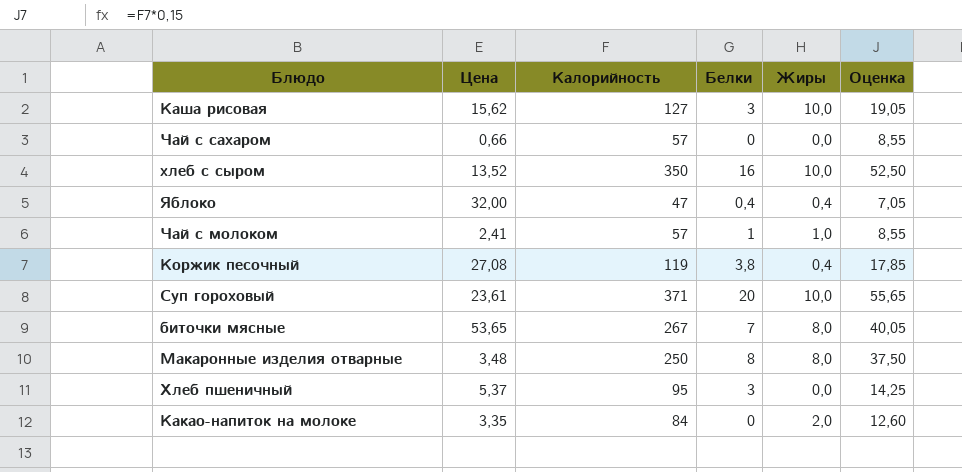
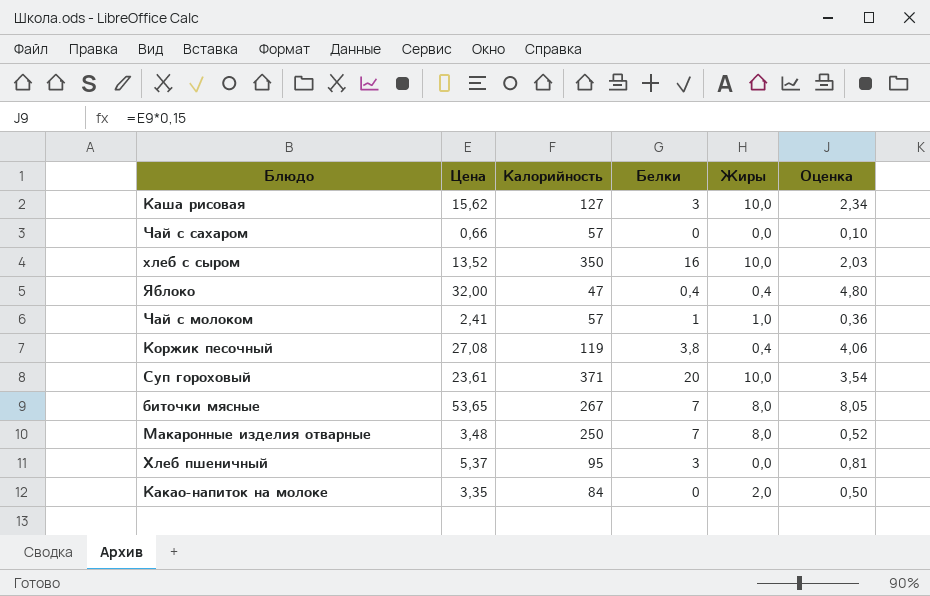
column Оценка | formula: [Калорийность] * 0,15 -> [Цена] * 0,15
Макаронные изделия отварные | Белки: 8 -> 7

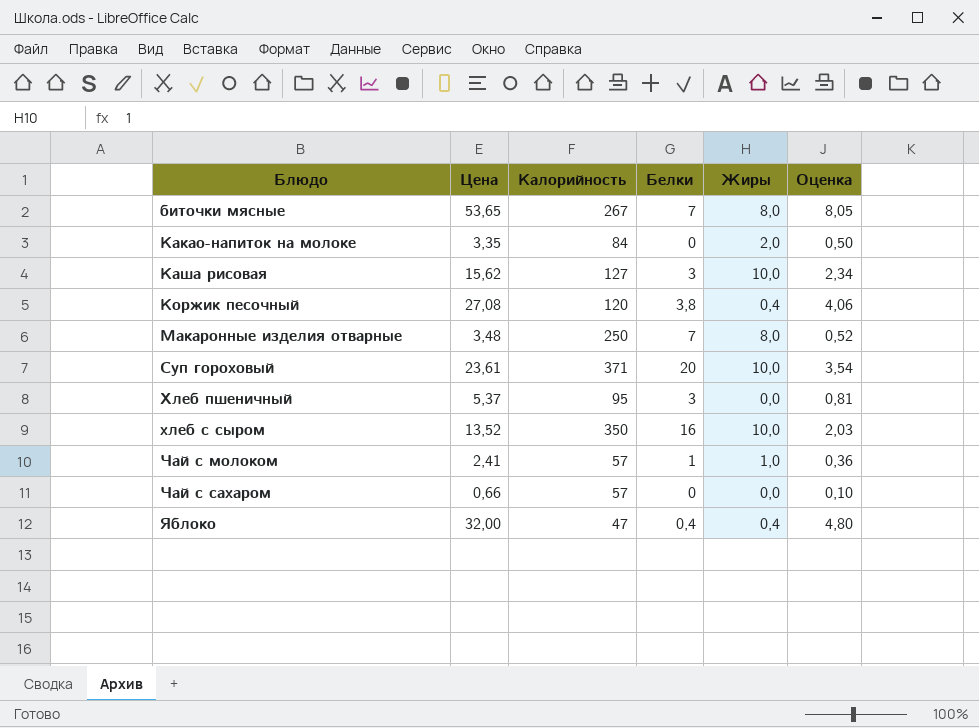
row order: none -> Блюдо ascending
Коржик песочный | Калорийность: 119 -> 120

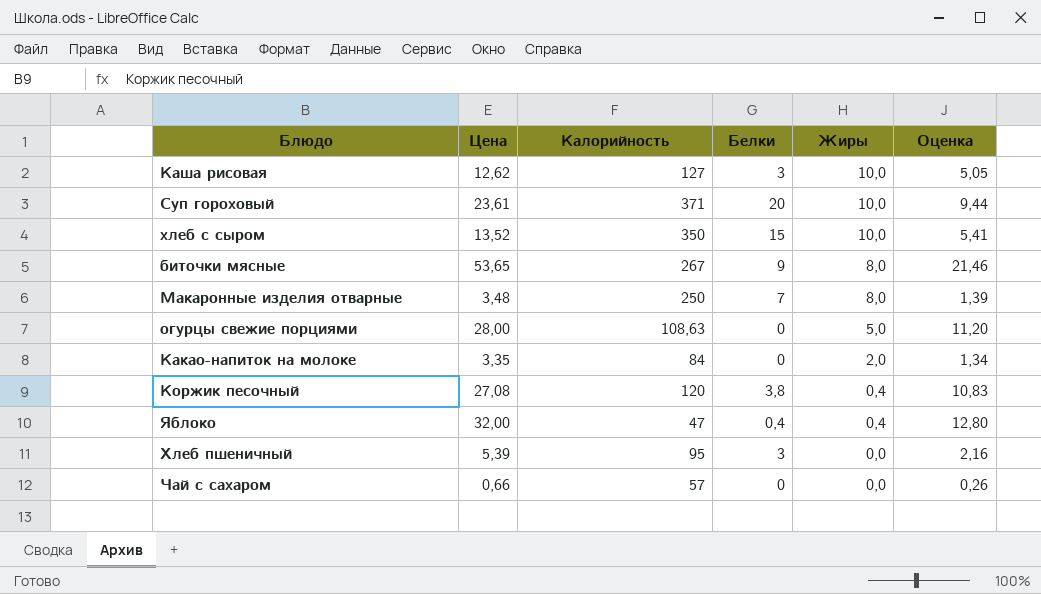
row order: Блюдо ascending -> Жиры descending
column Оценка | formula: [Цена] * 0,15 -> [Цена] * 0,4
row Чай с молоком: 2,41 | 57 | 1 | 1,0 | 0,36 -> none
Каша рисовая | Цена: 15,62 -> 12,62
хлеб с сыром | Белки: 16 -> 15
биточки мясные | Белки: 7 -> 9
row огурцы свежие порциями: none -> 28,00 | 108,63 | 0 | 5,0 | 11,20
Хлеб пшеничный | Цена: 5,37 -> 5,39

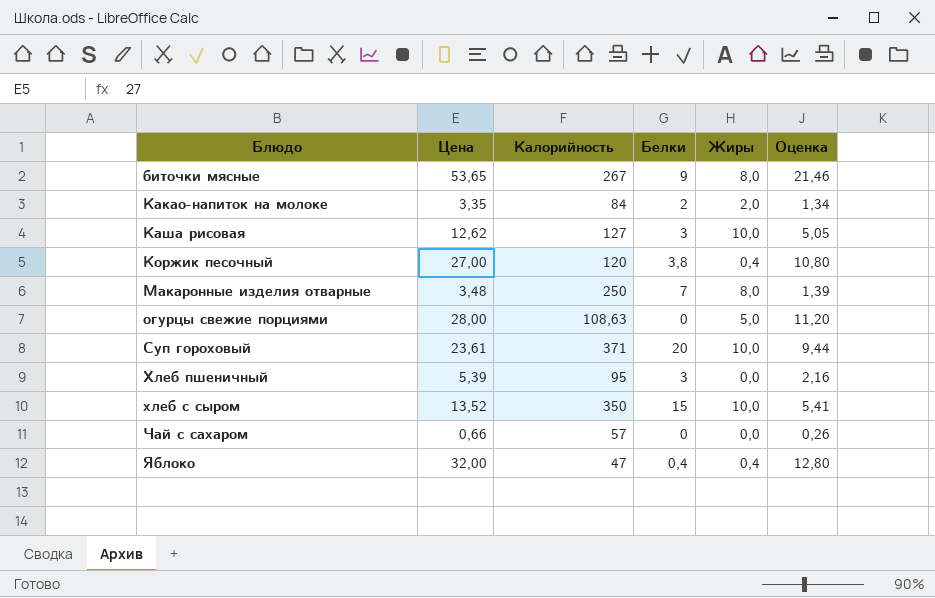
row order: Жиры descending -> Блюдо ascending
Какао-напиток на молоке | Белки: 0 -> 2
Коржик песочный | Цена: 27,08 -> 27,00
Коржик песочный | Оценка: 10,83 -> 10,80

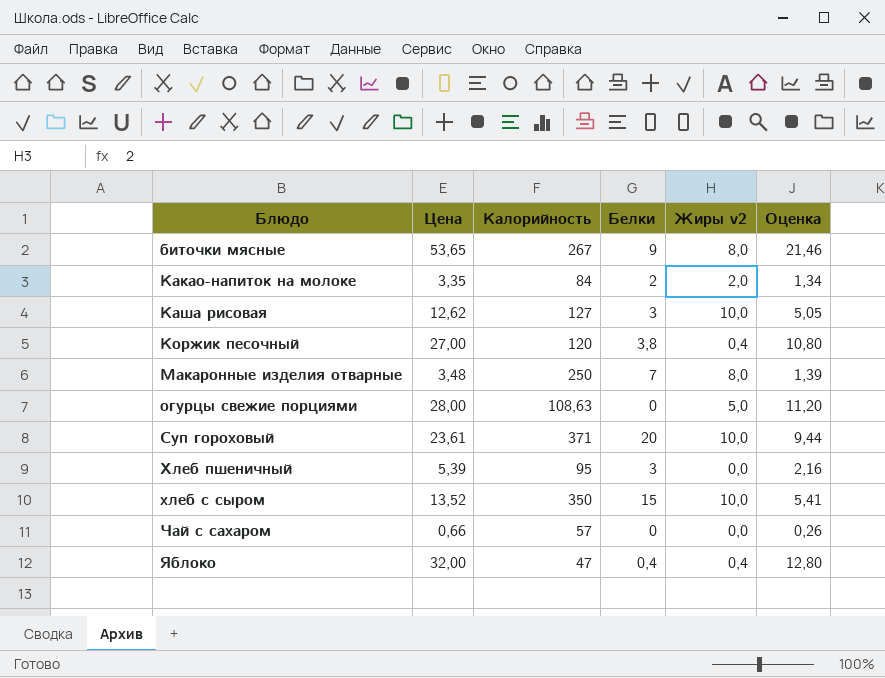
column name: Жиры -> Жиры v2

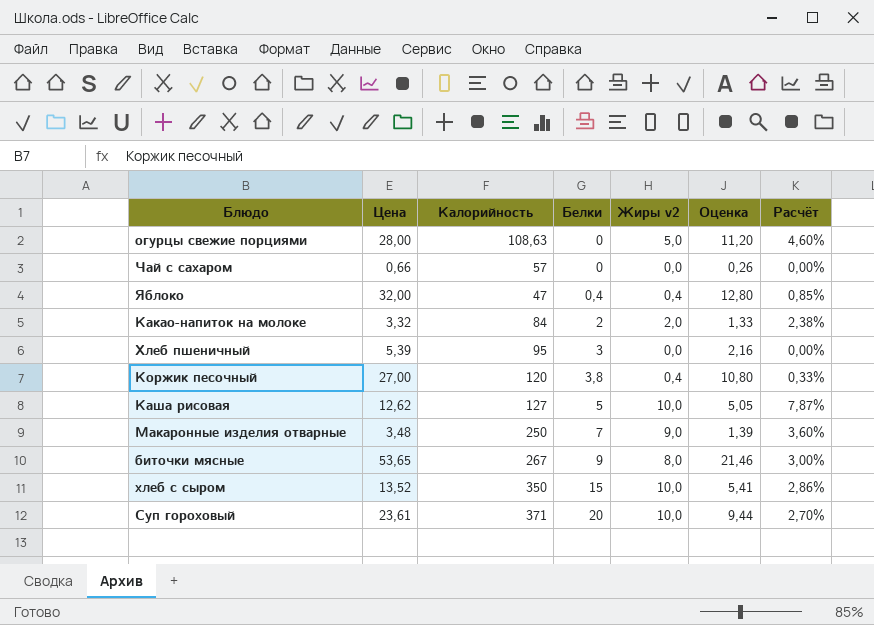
row order: Блюдо ascending -> Белки ascending
column Расчёт | formula: none -> [Жиры v2] / [Калорийность]
Какао-напиток на молоке | Цена: 3,35 -> 3,32
Какао-напиток на молоке | Оценка: 1,34 -> 1,33
Каша рисовая | Белки: 3 -> 5
Макаронные изделия отварные | Жиры v2: 8,0 -> 9,0

